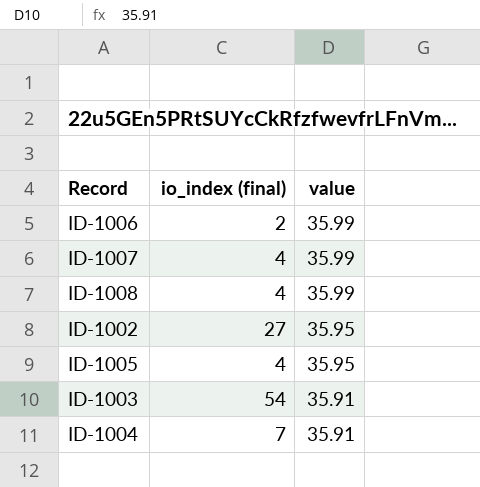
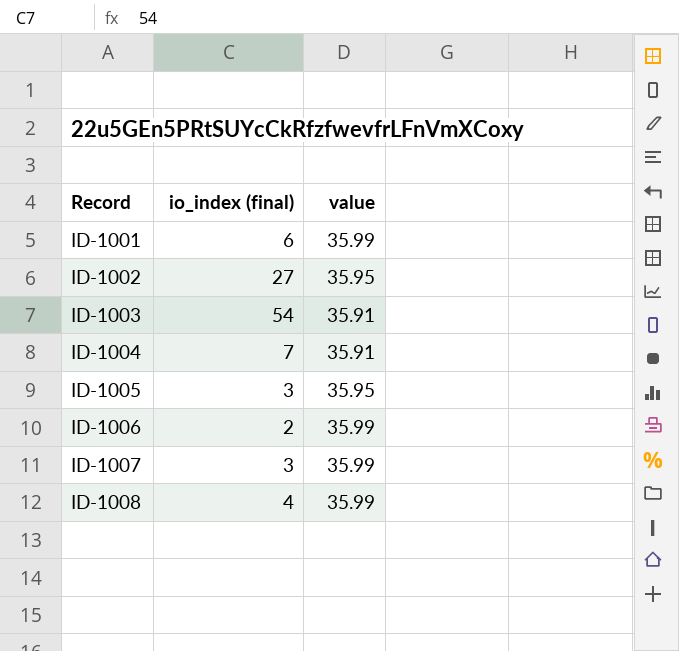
row order: value descending -> Record ascending
row ID-1001: none -> 6 | 35.99
ID-1005 | io_index (final): 4 -> 3
ID-1007 | io_index (final): 4 -> 3

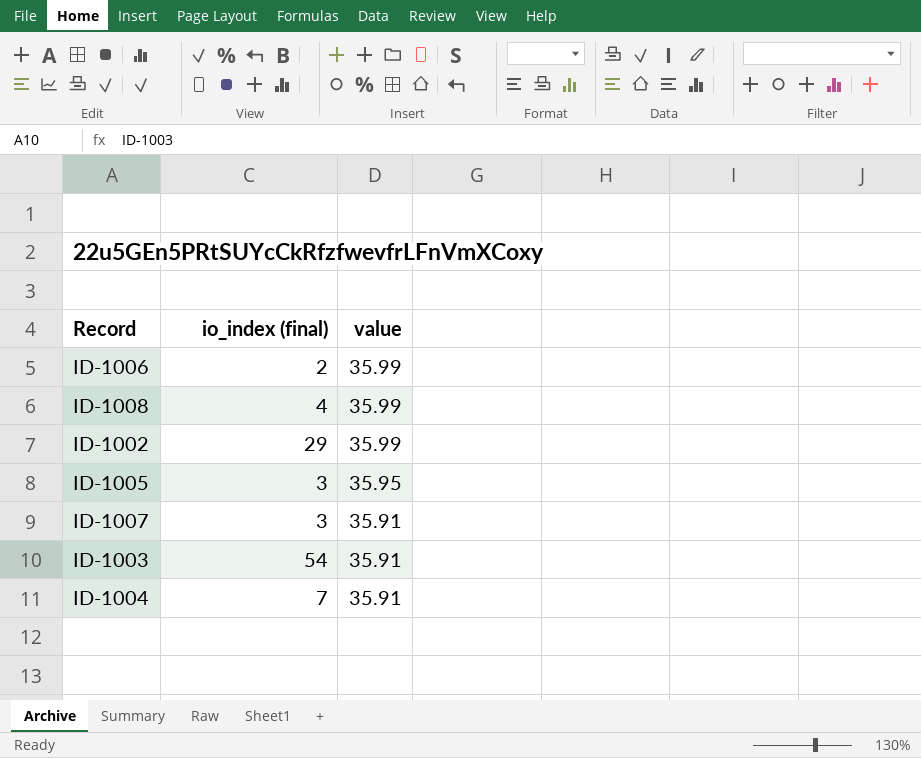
row order: Record ascending -> value descending
row ID-1001: 6 | 35.99 -> none
ID-1002 | io_index (final): 27 -> 29
ID-1002 | value: 35.95 -> 35.99
ID-1007 | value: 35.99 -> 35.91

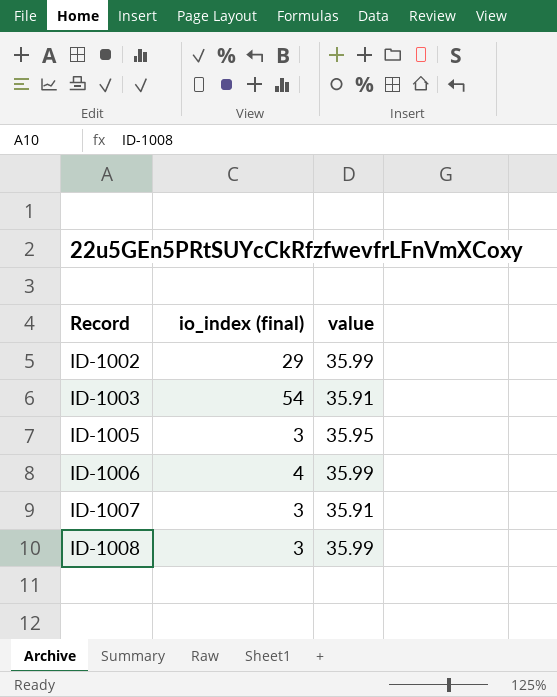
row order: value descending -> Record ascending
row ID-1004: 7 | 35.91 -> none
ID-1006 | io_index (final): 2 -> 4
ID-1008 | io_index (final): 4 -> 3

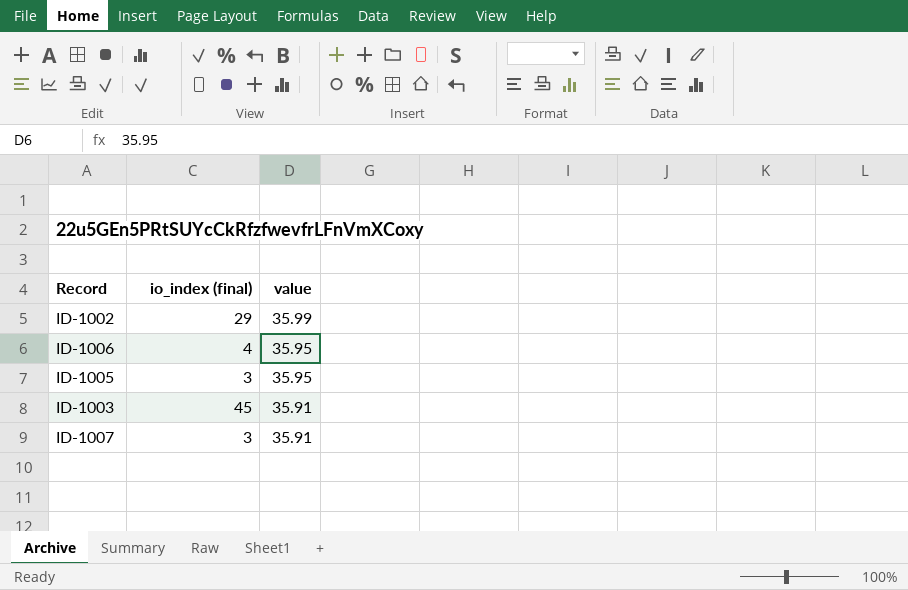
row order: Record ascending -> value descending
row ID-1008: 3 | 35.99 -> none
ID-1006 | value: 35.99 -> 35.95
ID-1003 | io_index (final): 54 -> 45

